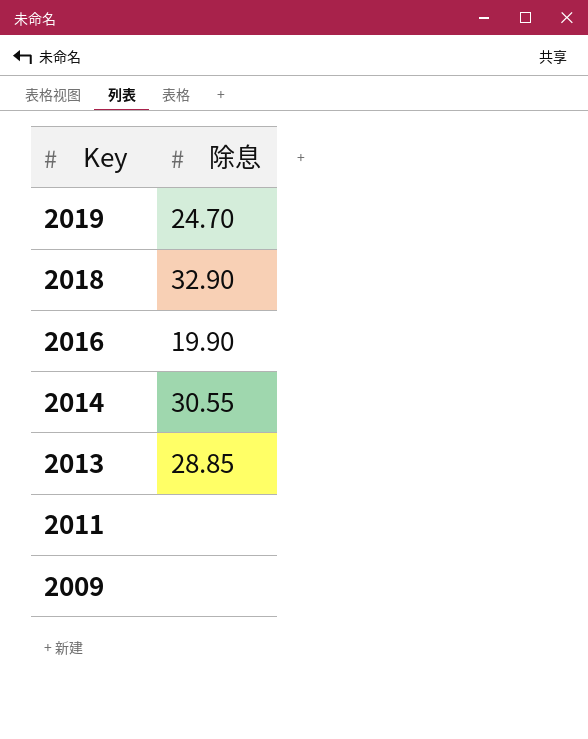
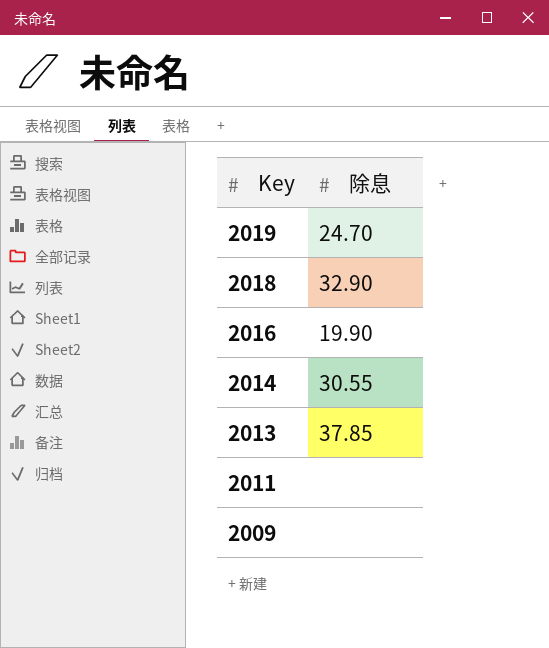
2013 | 除息: 28.85 -> 37.85

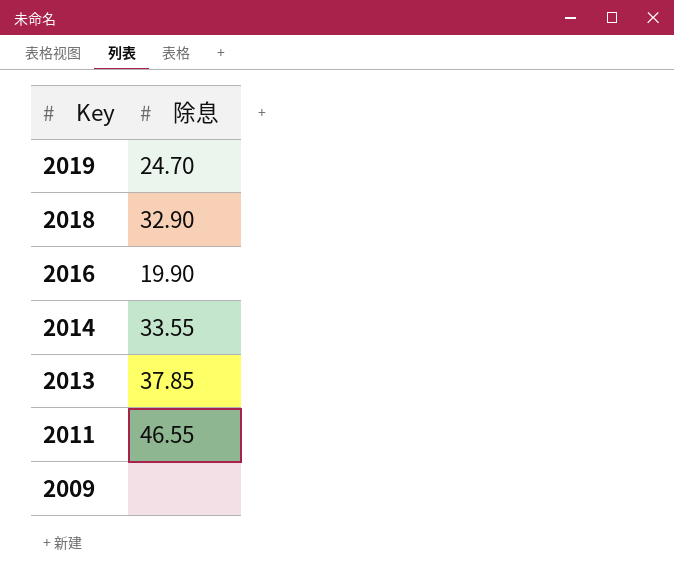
2014 | 除息: 30.55 -> 33.55
2011 | 除息: none -> 46.55

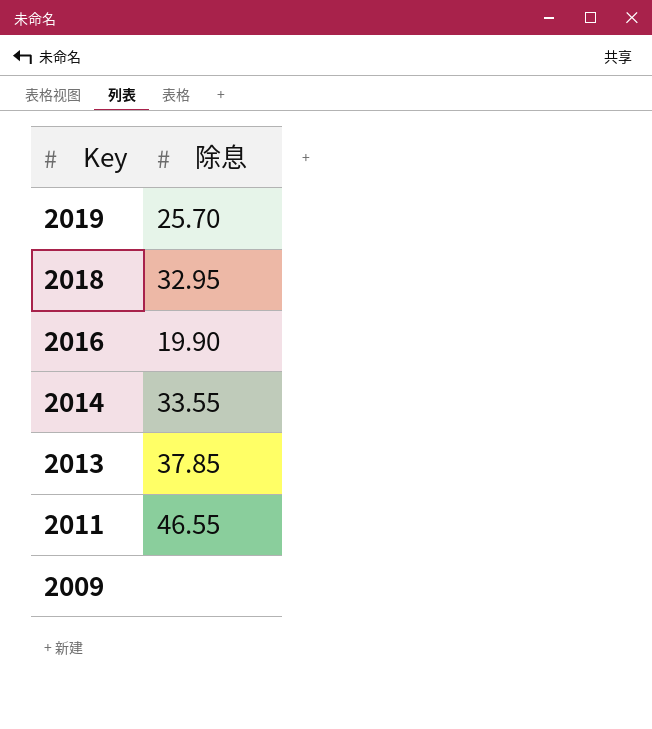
2019 | 除息: 24.70 -> 25.70
2018 | 除息: 32.90 -> 32.95

